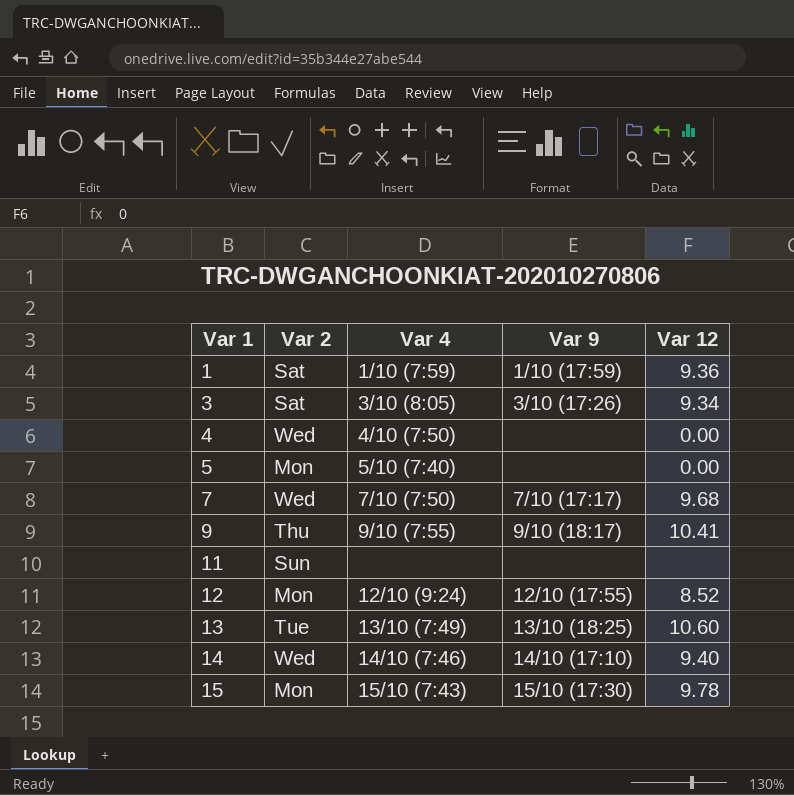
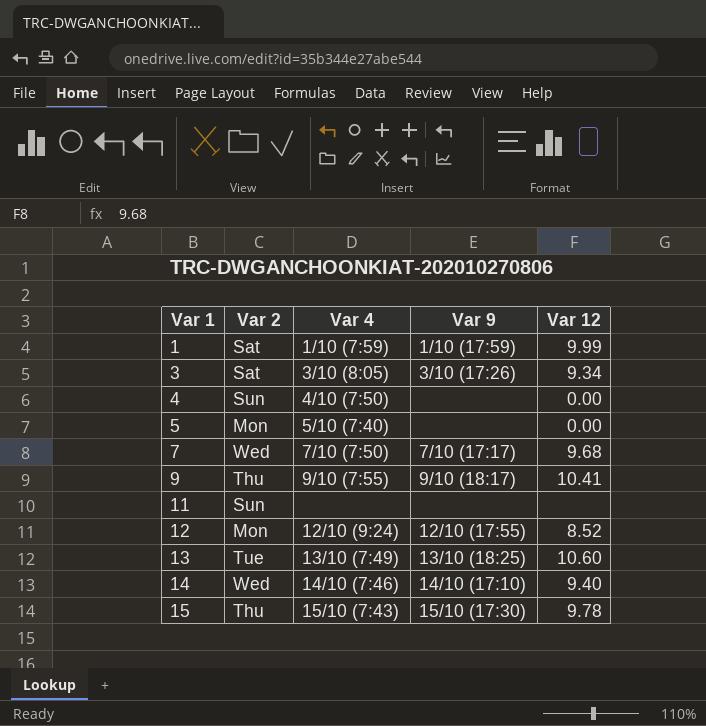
1 | Var 12: 9.36 -> 9.99
4 | Var 2: Wed -> Sun
15 | Var 2: Mon -> Thu

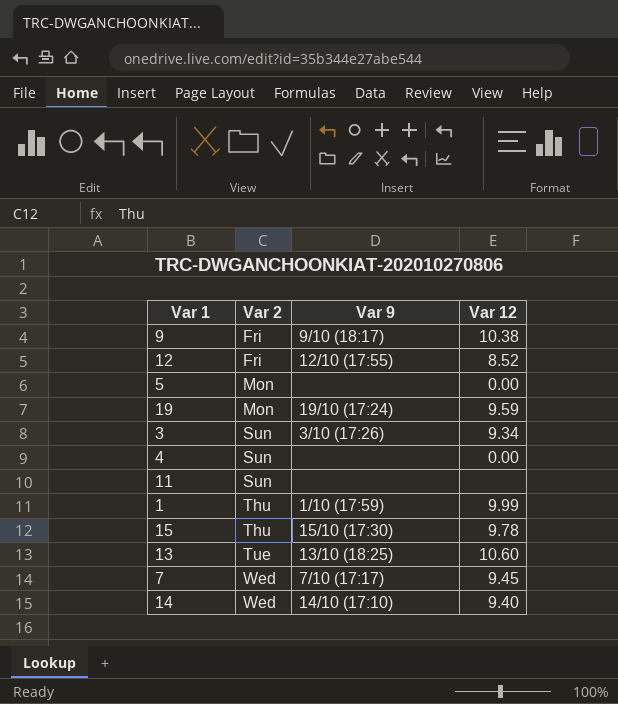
row order: Var 1 ascending -> Var 2 ascending
column Var 4 | position: 3 -> none
9 | Var 2: Thu -> Fri
9 | Var 12: 10.41 -> 10.38
12 | Var 2: Mon -> Fri
row 19: none -> Mon | 19/10 (17:24) | 9.59
3 | Var 2: Sat -> Sun
1 | Var 2: Sat -> Thu
7 | Var 12: 9.68 -> 9.45

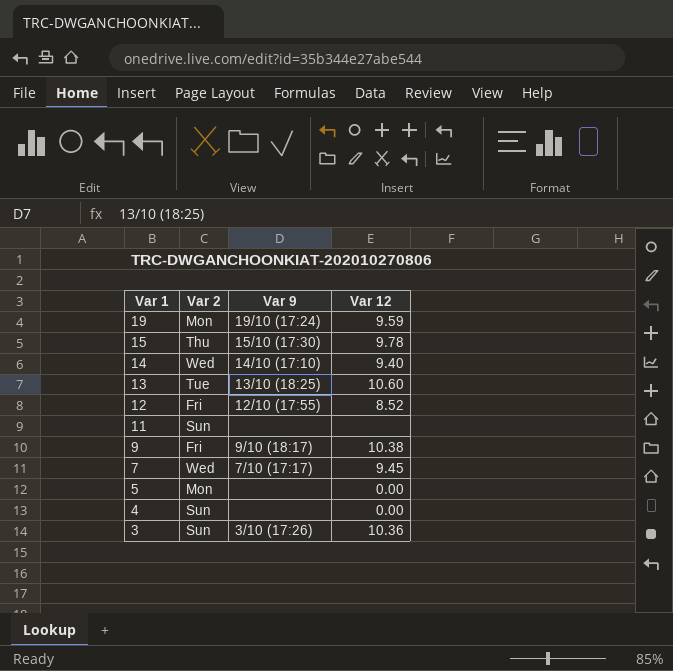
row order: Var 2 ascending -> Var 1 descending
row 1: Thu | 1/10 (17:59) | 9.99 -> none
3 | Var 12: 9.34 -> 10.36

